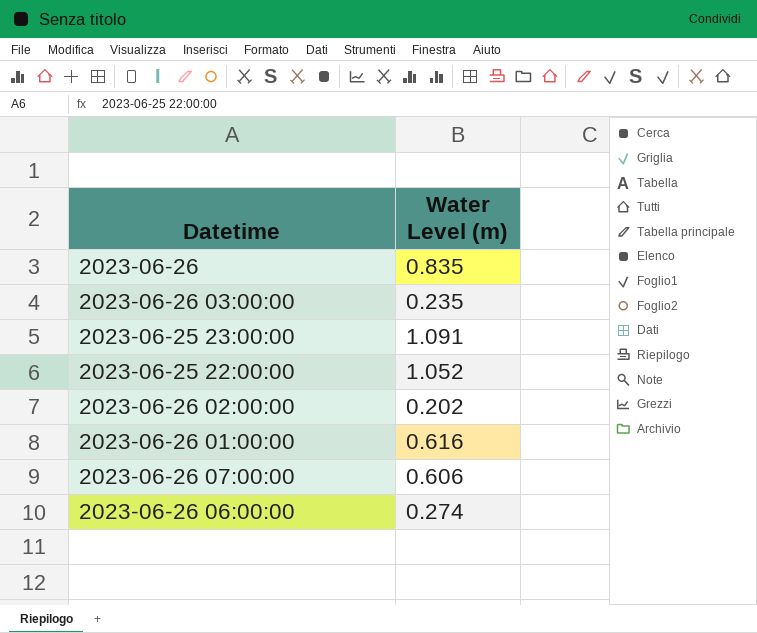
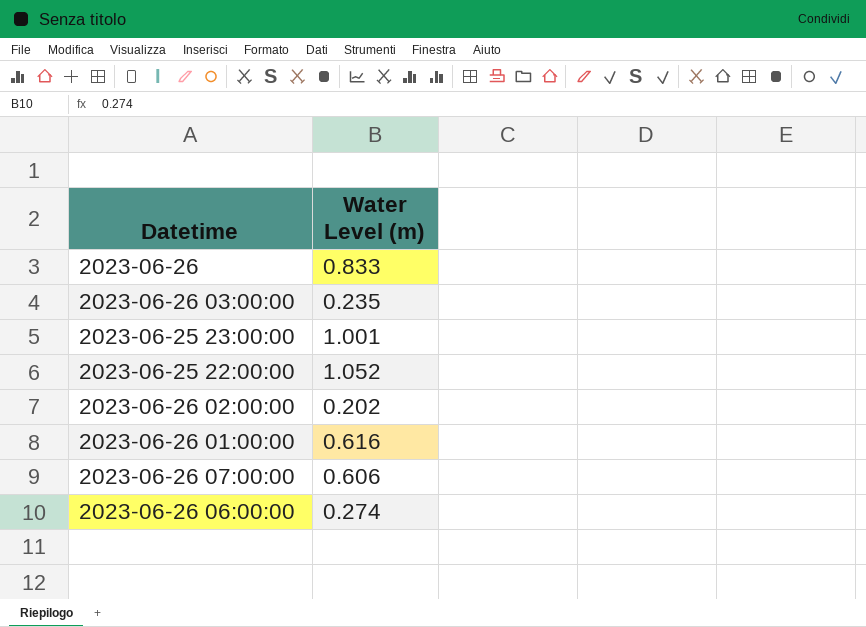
2023-06-26 | Water Level (m): 0.835 -> 0.833
2023-06-25 23:00:00 | Water Level (m): 1.091 -> 1.001

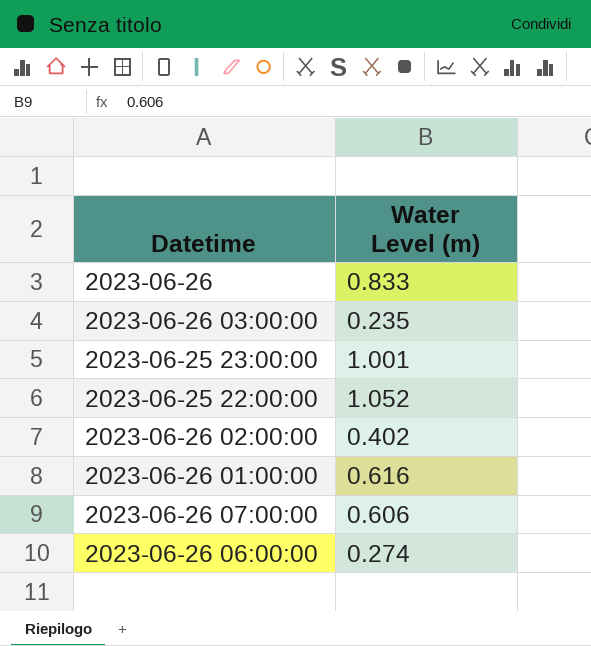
2023-06-26 02:00:00 | Water Level (m): 0.202 -> 0.402

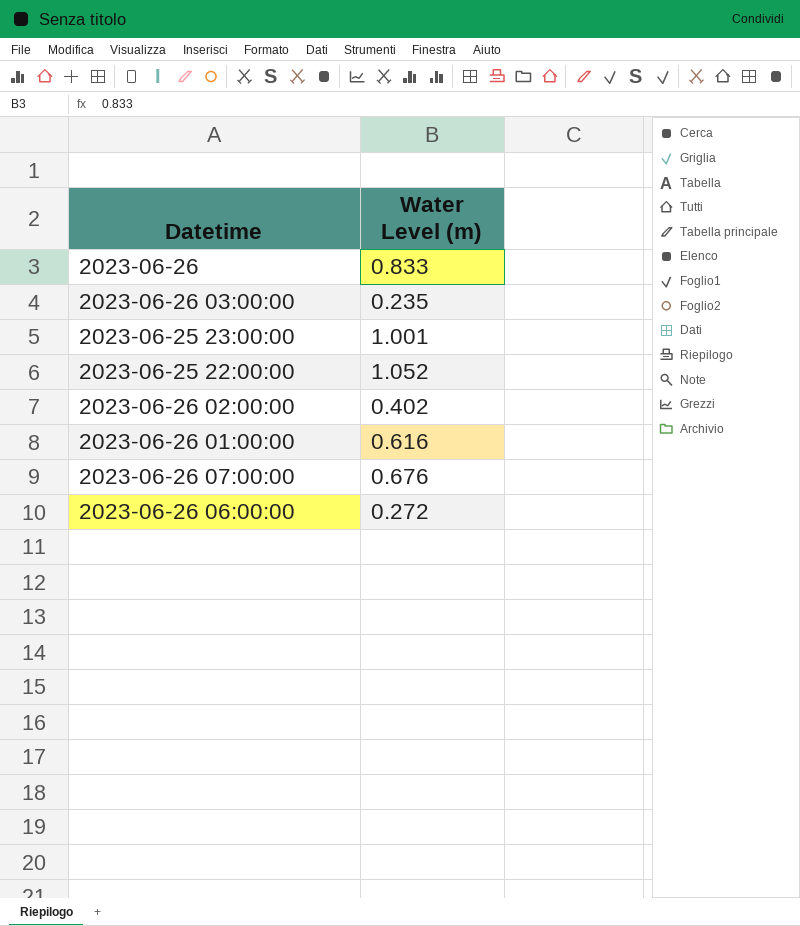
2023-06-26 07:00:00 | Water Level (m): 0.606 -> 0.676
2023-06-26 06:00:00 | Water Level (m): 0.274 -> 0.272

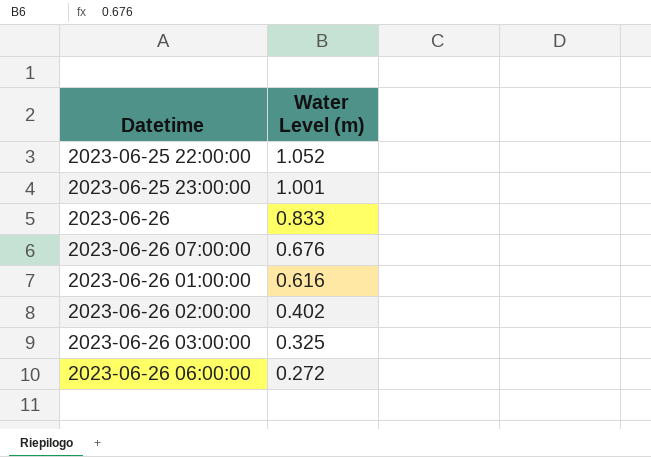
row order: none -> Water Level (m) descending
2023-06-26 03:00:00 | Water Level (m): 0.235 -> 0.325

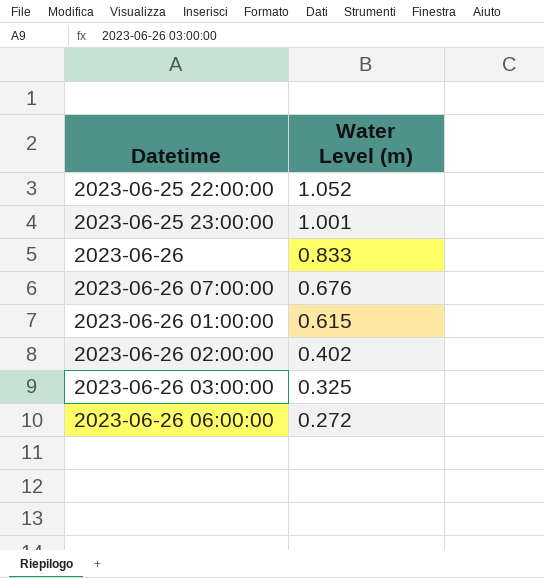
2023-06-26 01:00:00 | Water Level (m): 0.616 -> 0.615

